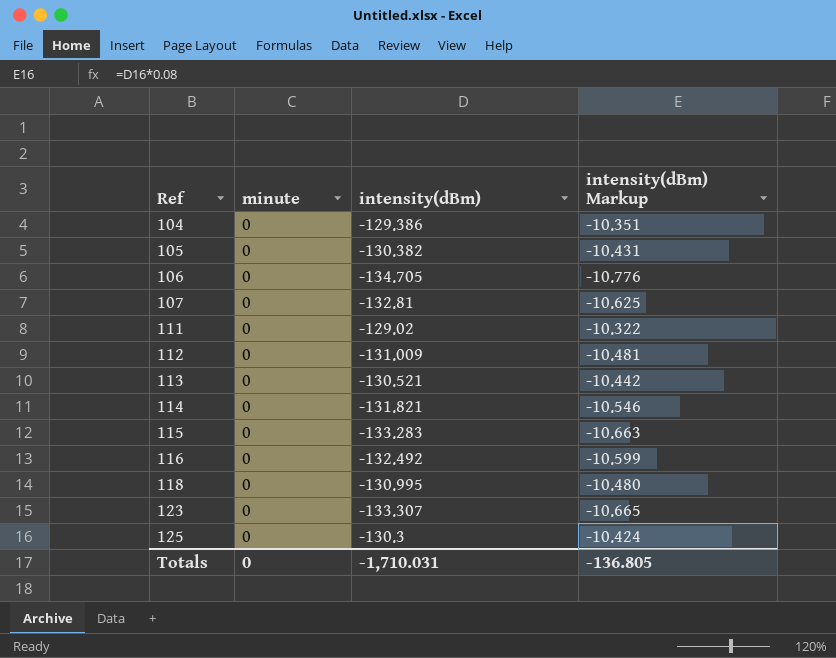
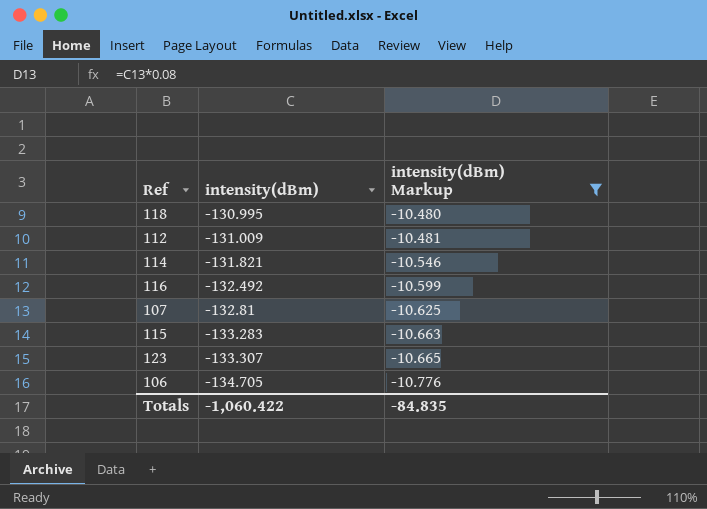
filter: none -> intensity(dBm) Markup <= -10.480
row order: Ref ascending -> intensity(dBm) descending
column minute | position: 2 -> none
Totals | intensity(dBm): -1,710.031 -> -1,060.422
Totals | intensity(dBm) Markup: -136.805 -> -84.835

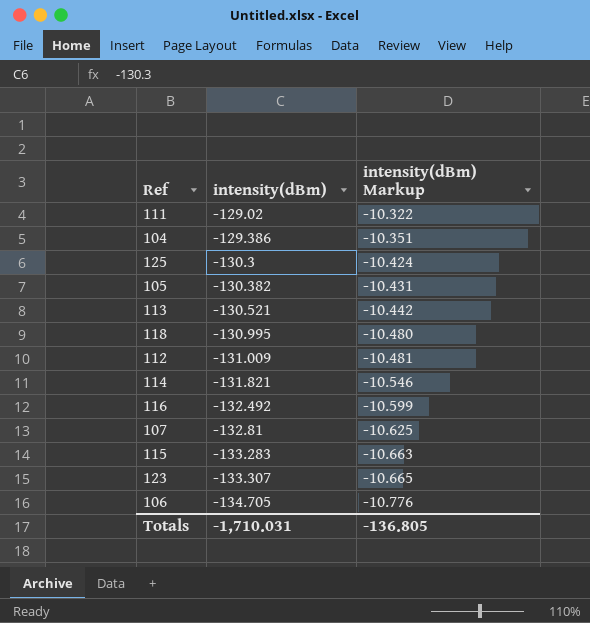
filter: intensity(dBm) Markup <= -10.480 -> none
Totals | intensity(dBm): -1,060.422 -> -1,710.031
Totals | intensity(dBm) Markup: -84.835 -> -136.805

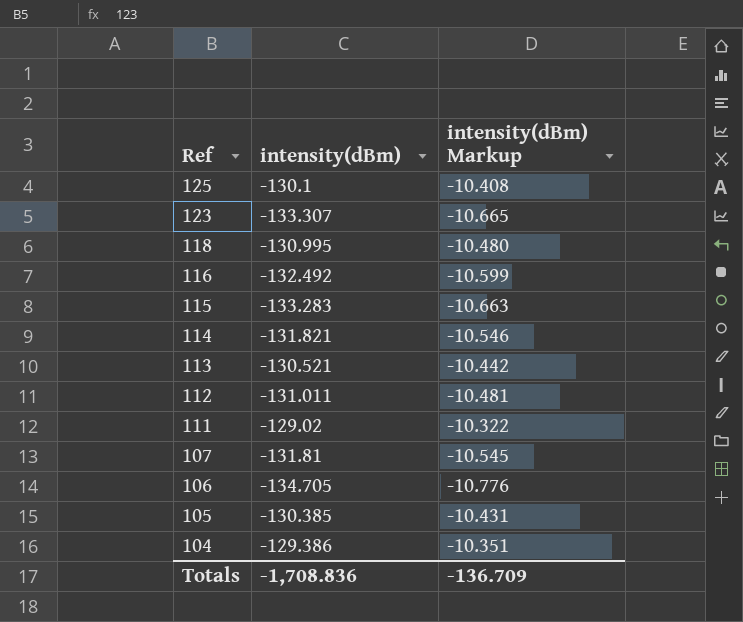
row order: intensity(dBm) descending -> Ref descending
125 | intensity(dBm): -130.3 -> -130.1
125 | intensity(dBm) Markup: -10.424 -> -10.408
112 | intensity(dBm): -131.009 -> -131.011
107 | intensity(dBm): -132.81 -> -131.81
107 | intensity(dBm) Markup: -10.625 -> -10.545
105 | intensity(dBm): -130.382 -> -130.385
Totals | intensity(dBm): -1,710.031 -> -1,708.836
Totals | intensity(dBm) Markup: -136.805 -> -136.709

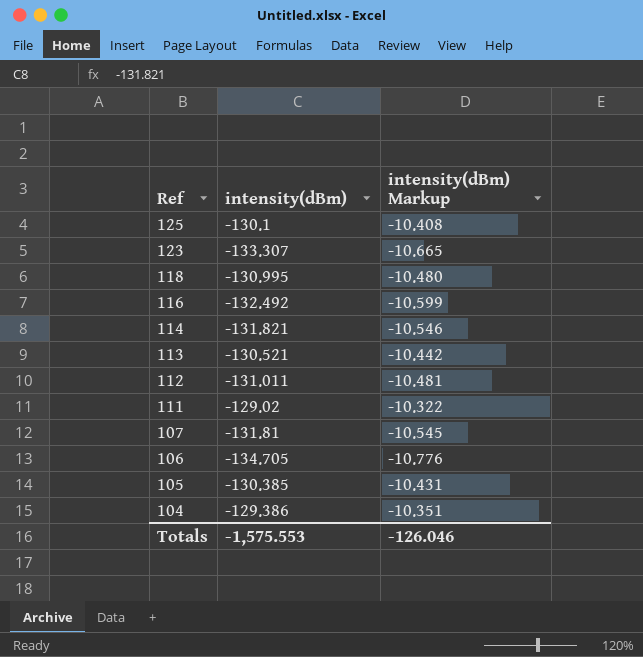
row 115: -133.283 | -10.663 -> none
Totals | intensity(dBm): -1,708.836 -> -1,575.553
Totals | intensity(dBm) Markup: -136.709 -> -126.046

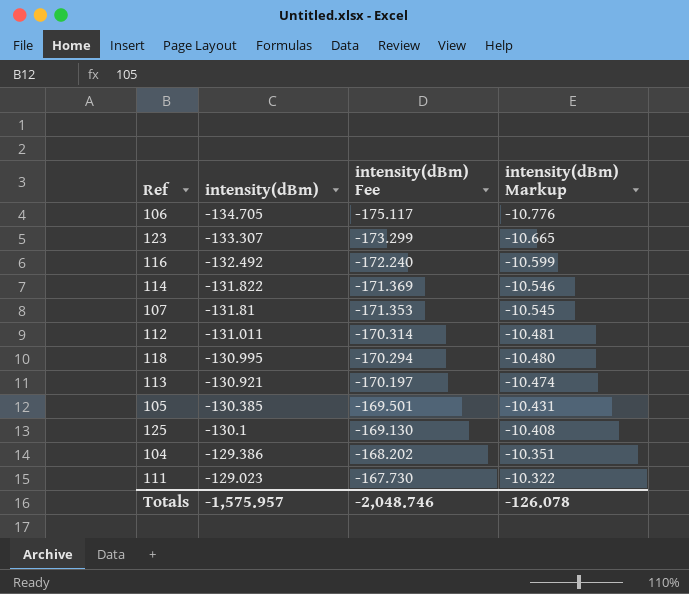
row order: Ref descending -> intensity(dBm) ascending
column intensity(dBm) Fee | formula: none -> [intensity(dBm)] * 1.3
114 | intensity(dBm): -131.821 -> -131.822
113 | intensity(dBm): -130.521 -> -130.921
113 | intensity(dBm) Markup: -10.442 -> -10.474
111 | intensity(dBm): -129.02 -> -129.023
Totals | intensity(dBm): -1,575.553 -> -1,575.957
Totals | intensity(dBm) Markup: -126.046 -> -126.078

